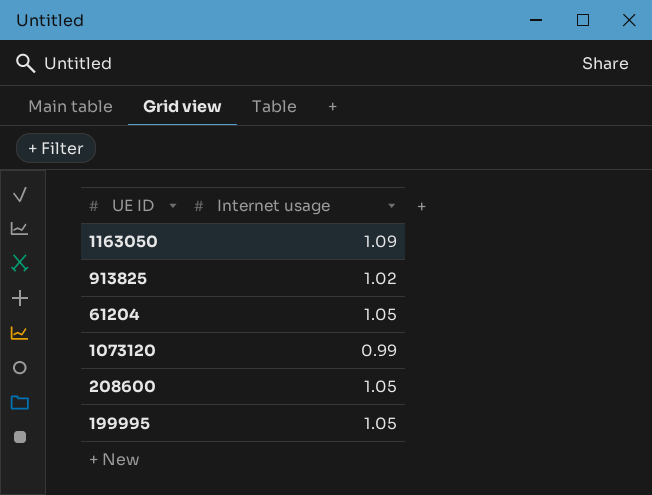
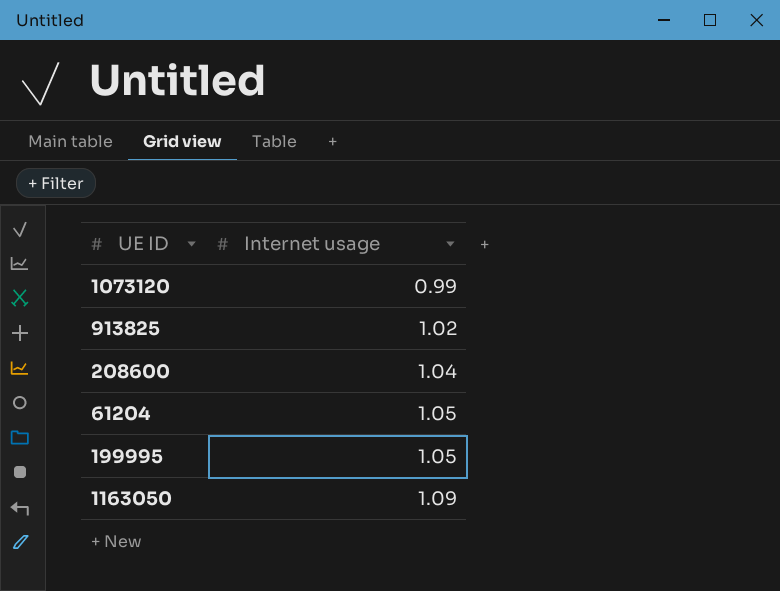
row order: none -> Internet usage ascending
208600 | Internet usage: 1.05 -> 1.04

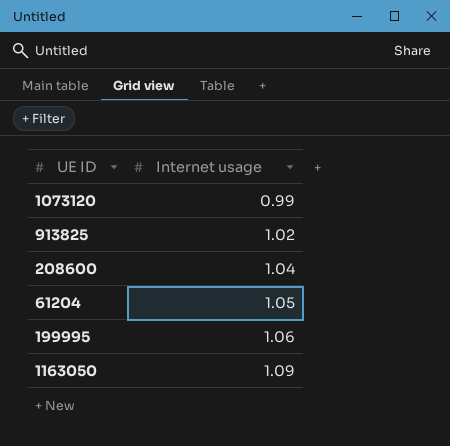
199995 | Internet usage: 1.05 -> 1.06

